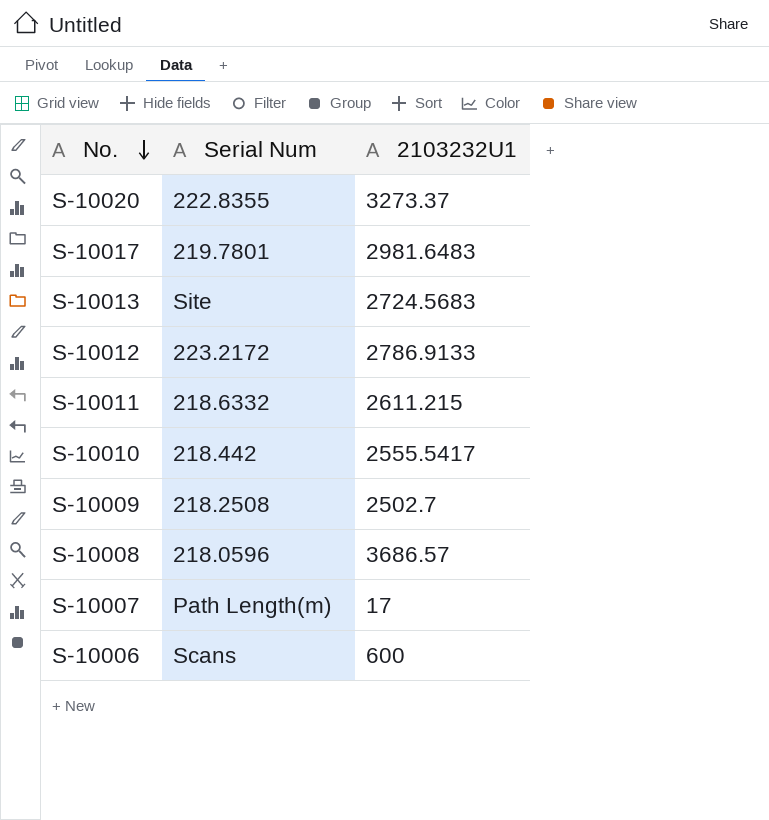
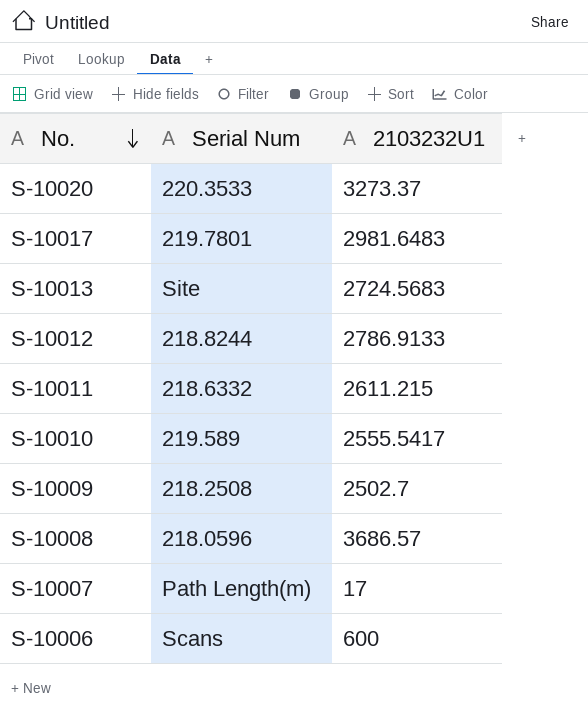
S-10020 | Serial Num: 222.8355 -> 220.3533
S-10012 | Serial Num: 223.2172 -> 218.8244
S-10010 | Serial Num: 218.442 -> 219.589

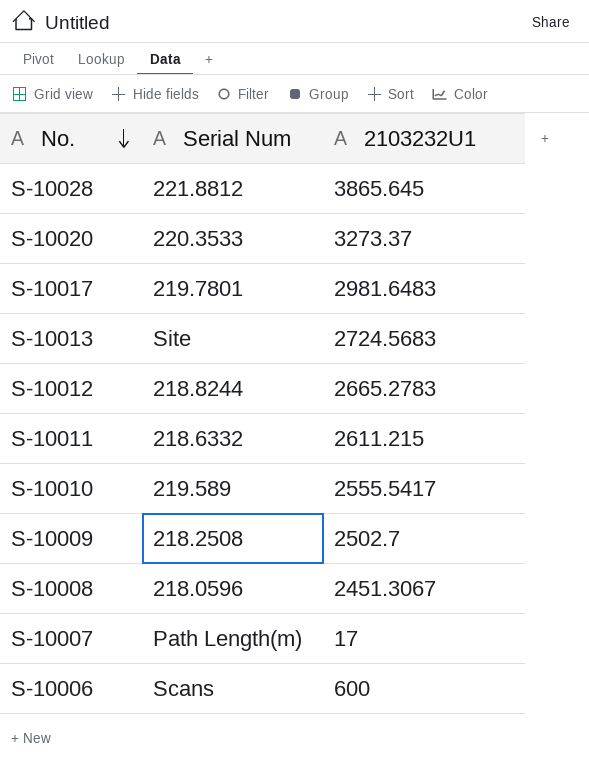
row S-10028: none -> 221.8812 | 3865.645
S-10012 | 2103232U1: 2786.9133 -> 2665.2783
S-10008 | 2103232U1: 3686.57 -> 2451.3067

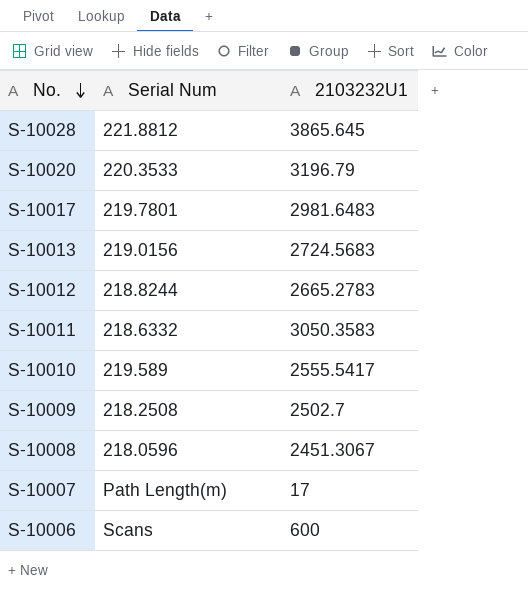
S-10020 | 2103232U1: 3273.37 -> 3196.79
S-10013 | Serial Num: Site -> 219.0156
S-10011 | 2103232U1: 2611.215 -> 3050.3583

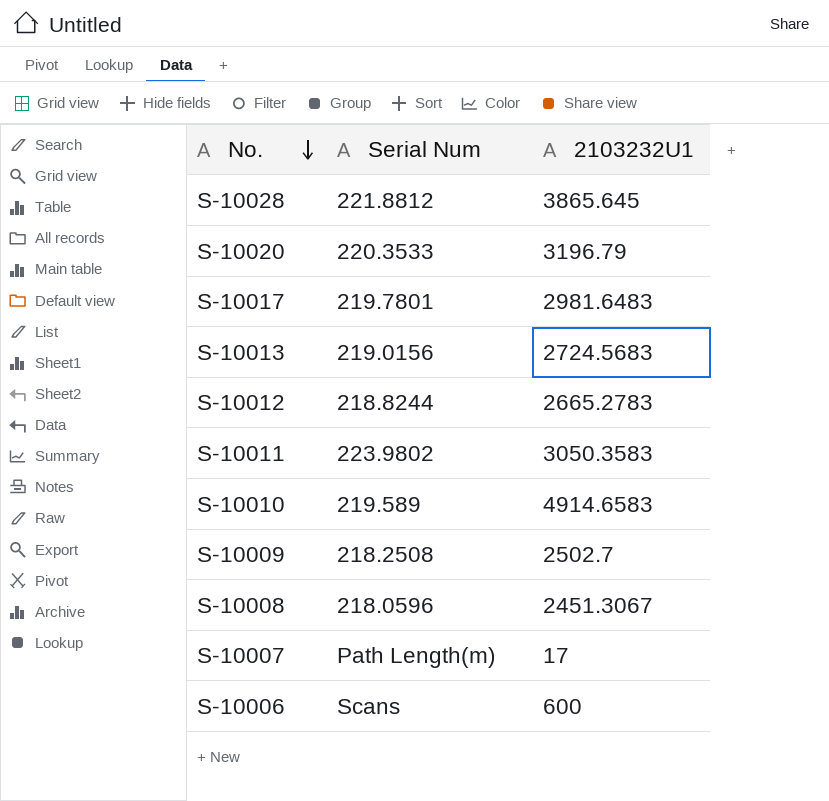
S-10011 | Serial Num: 218.6332 -> 223.9802
S-10010 | 2103232U1: 2555.5417 -> 4914.6583

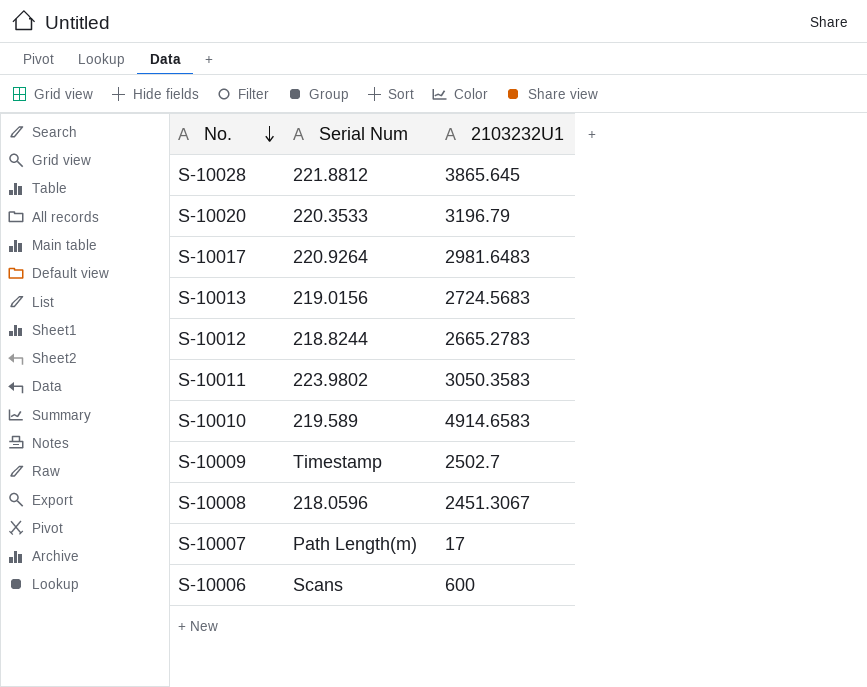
S-10017 | Serial Num: 219.7801 -> 220.9264
S-10009 | Serial Num: 218.2508 -> Timestamp

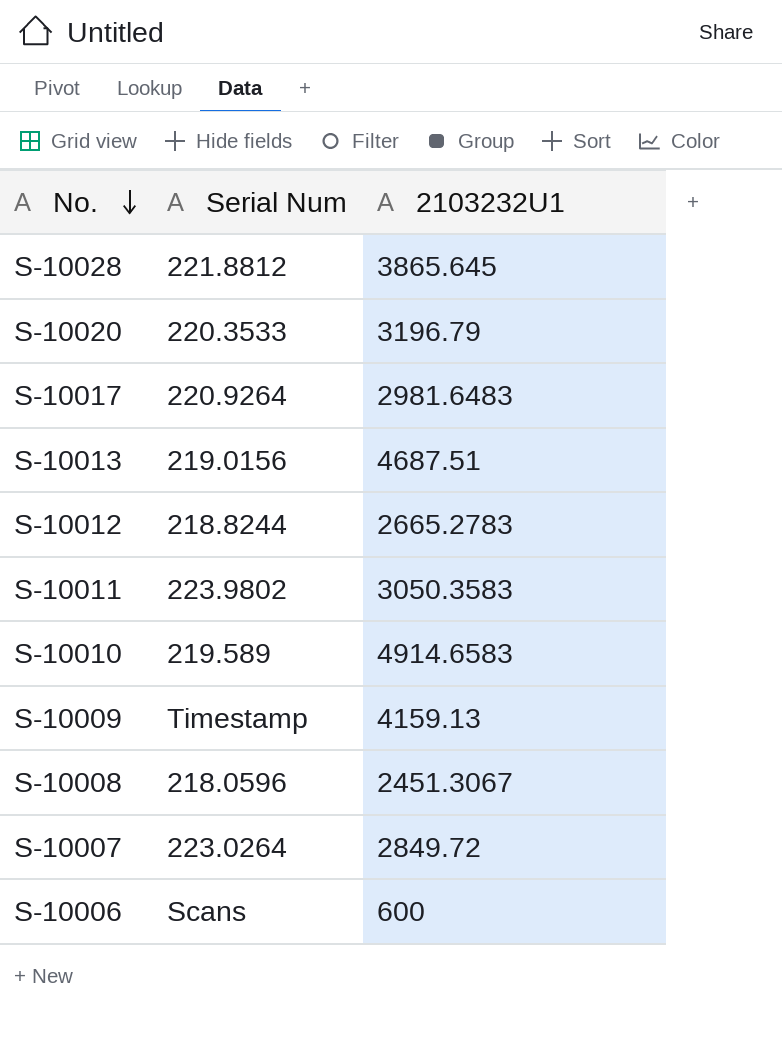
S-10013 | 2103232U1: 2724.5683 -> 4687.51
S-10009 | 2103232U1: 2502.7 -> 4159.13
S-10007 | Serial Num: Path Length(m) -> 223.0264
S-10007 | 2103232U1: 17 -> 2849.72

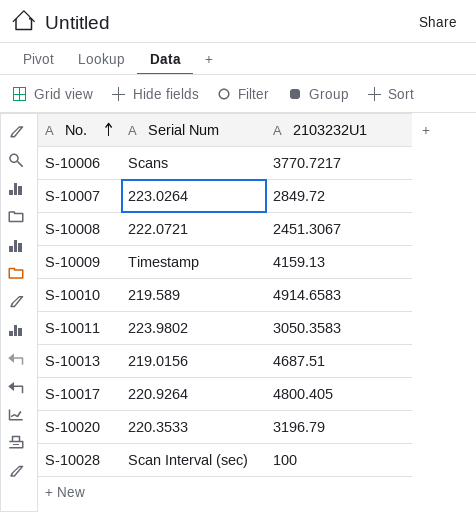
row order: No. descending -> No. ascending
row S-10012: 218.8244 | 2665.2783 -> none
S-10006 | 2103232U1: 600 -> 3770.7217
S-10008 | Serial Num: 218.0596 -> 222.0721
S-10017 | 2103232U1: 2981.6483 -> 4800.405
S-10028 | Serial Num: 221.8812 -> Scan Interval (sec)
S-10028 | 2103232U1: 3865.645 -> 100

